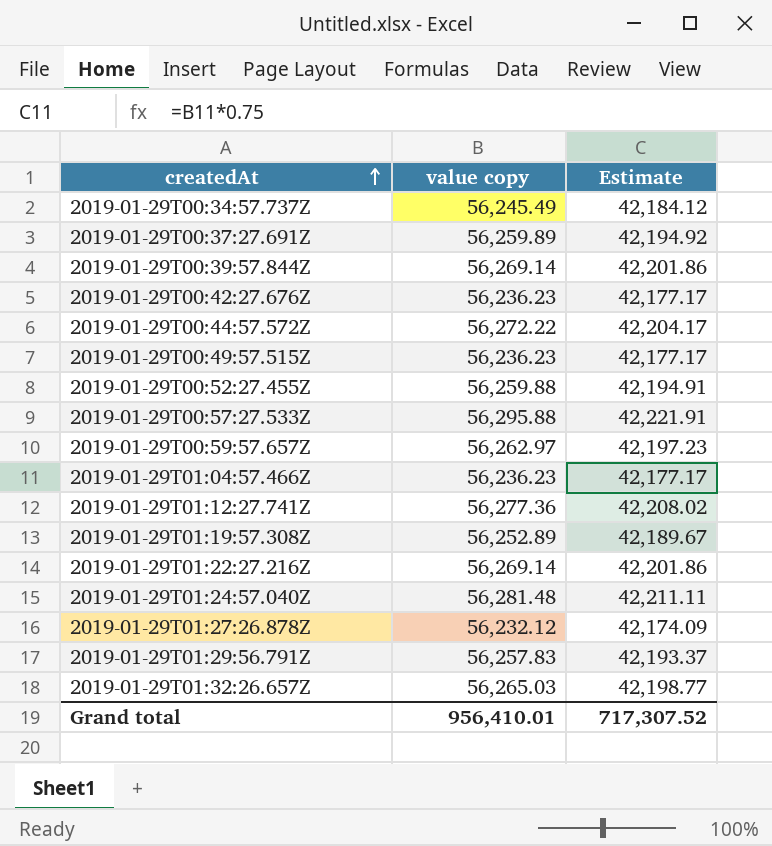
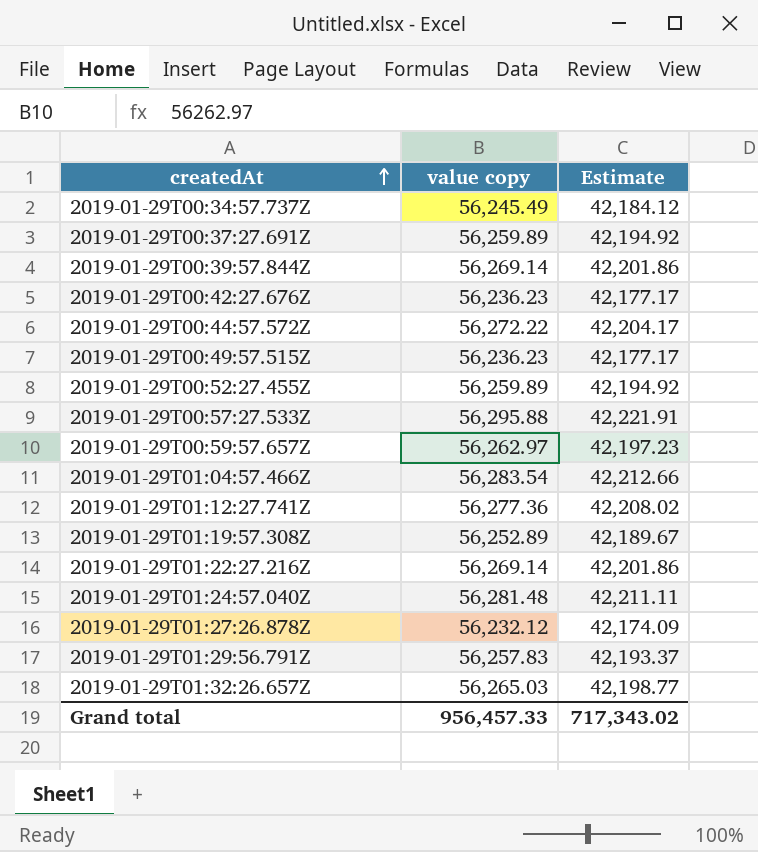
2019-01-29T00:52:27.455Z | value copy: 56,259.88 -> 56,259.89
2019-01-29T00:52:27.455Z | Estimate: 42,194.91 -> 42,194.92
2019-01-29T01:04:57.466Z | value copy: 56,236.23 -> 56,283.54
2019-01-29T01:04:57.466Z | Estimate: 42,177.17 -> 42,212.66
Grand total | value copy: 956,410.01 -> 956,457.33
Grand total | Estimate: 717,307.52 -> 717,343.02

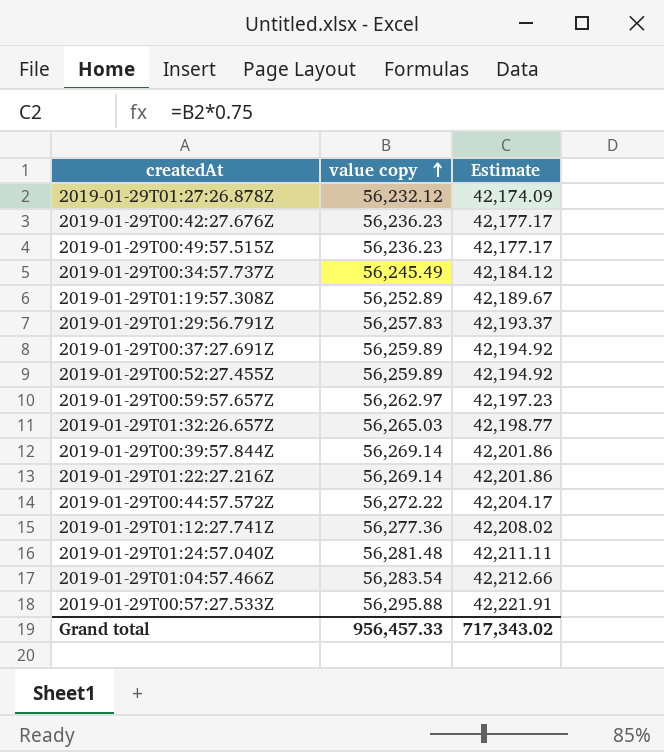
row order: createdAt ascending -> value copy ascending

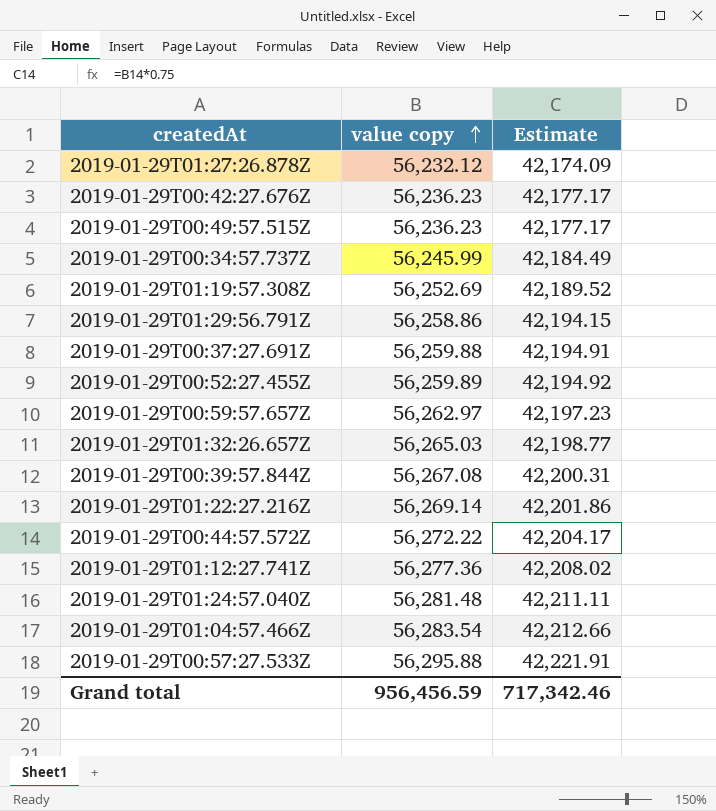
2019-01-29T00:34:57.737Z | value copy: 56,245.49 -> 56,245.99
2019-01-29T00:34:57.737Z | Estimate: 42,184.12 -> 42,184.49
2019-01-29T01:19:57.308Z | value copy: 56,252.89 -> 56,252.69
2019-01-29T01:19:57.308Z | Estimate: 42,189.67 -> 42,189.52
2019-01-29T01:29:56.791Z | value copy: 56,257.83 -> 56,258.86
2019-01-29T01:29:56.791Z | Estimate: 42,193.37 -> 42,194.15
2019-01-29T00:37:27.691Z | value copy: 56,259.89 -> 56,259.88
2019-01-29T00:37:27.691Z | Estimate: 42,194.92 -> 42,194.91
2019-01-29T00:39:57.844Z | value copy: 56,269.14 -> 56,267.08
2019-01-29T00:39:57.844Z | Estimate: 42,201.86 -> 42,200.31
Grand total | value copy: 956,457.33 -> 956,456.59
Grand total | Estimate: 717,343.02 -> 717,342.46

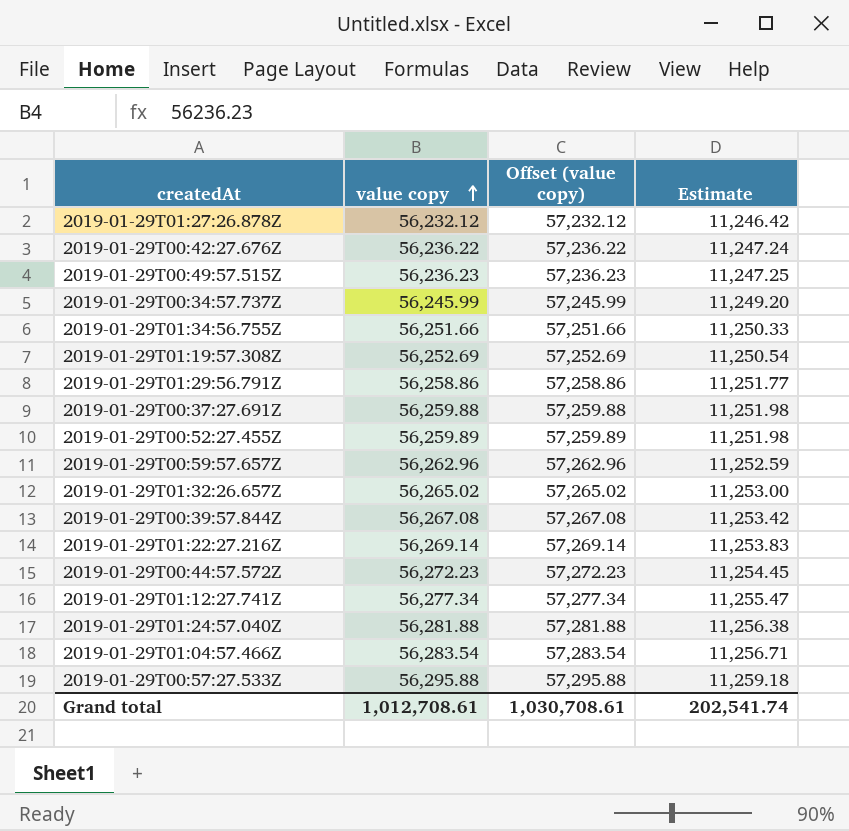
column Offset (value copy) | formula: none -> [value copy] + 1000
column Estimate | formula: [value copy] * 0.75 -> [value copy] * 0.2
2019-01-29T00:42:27.676Z | value copy: 56,236.23 -> 56,236.22
row 2019-01-29T01:34:56.755Z: none -> 56,251.66 | 57,251.66 | 11,250.33
2019-01-29T00:59:57.657Z | value copy: 56,262.97 -> 56,262.96
2019-01-29T01:32:26.657Z | value copy: 56,265.03 -> 56,265.02
2019-01-29T00:44:57.572Z | value copy: 56,272.22 -> 56,272.23
2019-01-29T01:12:27.741Z | value copy: 56,277.36 -> 56,277.34
2019-01-29T01:24:57.040Z | value copy: 56,281.48 -> 56,281.88
Grand total | value copy: 956,456.59 -> 1,012,708.61
Grand total | Estimate: 717,342.46 -> 202,541.74

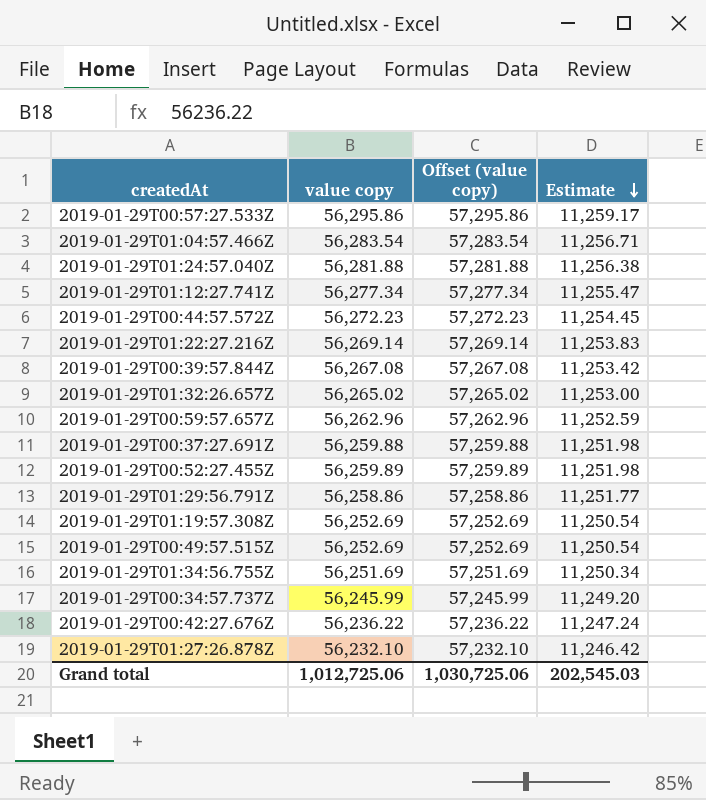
row order: value copy ascending -> Estimate descending
2019-01-29T00:57:27.533Z | value copy: 56,295.88 -> 56,295.86
2019-01-29T00:57:27.533Z | Offset (value copy): 57,295.88 -> 57,295.86
2019-01-29T00:57:27.533Z | Estimate: 11,259.18 -> 11,259.17
2019-01-29T00:49:57.515Z | value copy: 56,236.23 -> 56,252.69
2019-01-29T00:49:57.515Z | Offset (value copy): 57,236.23 -> 57,252.69
2019-01-29T00:49:57.515Z | Estimate: 11,247.25 -> 11,250.54
2019-01-29T01:34:56.755Z | value copy: 56,251.66 -> 56,251.69
2019-01-29T01:34:56.755Z | Offset (value copy): 57,251.66 -> 57,251.69
2019-01-29T01:34:56.755Z | Estimate: 11,250.33 -> 11,250.34
2019-01-29T01:27:26.878Z | value copy: 56,232.12 -> 56,232.10
2019-01-29T01:27:26.878Z | Offset (value copy): 57,232.12 -> 57,232.10
Grand total | value copy: 1,012,708.61 -> 1,012,725.06
Grand total | Offset (value copy): 1,030,708.61 -> 1,030,725.06
Grand total | Estimate: 202,541.74 -> 202,545.03

